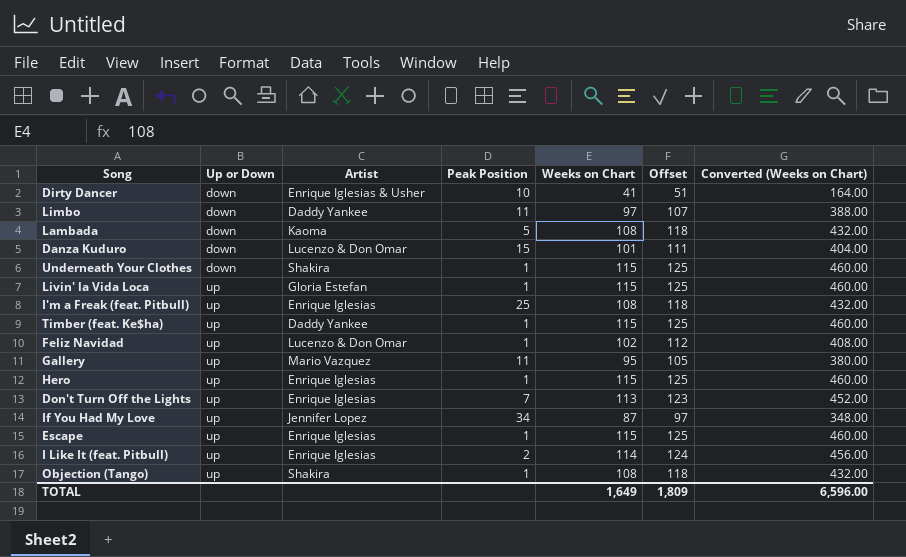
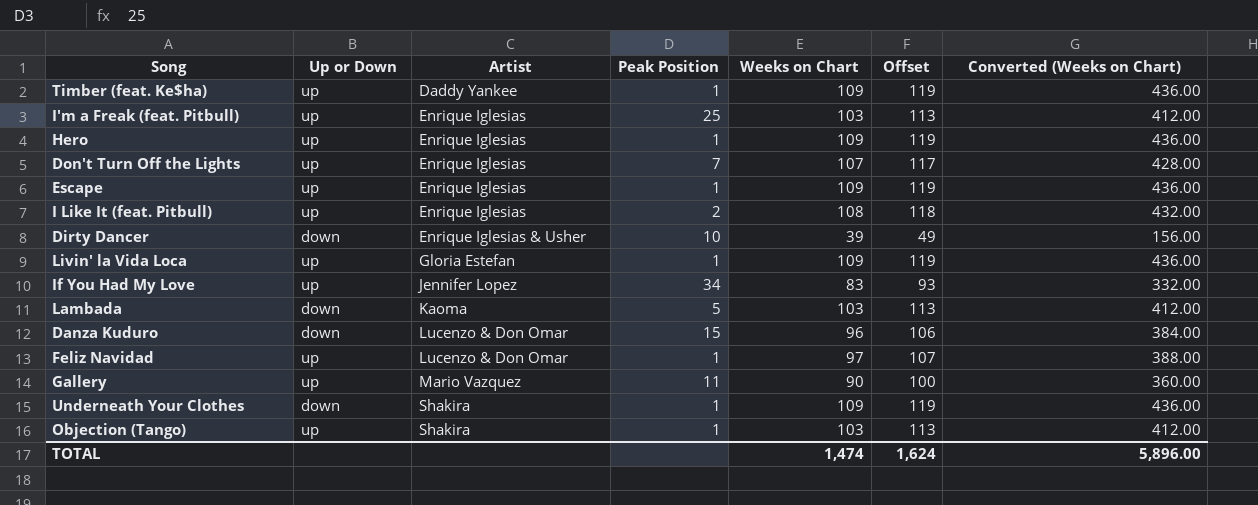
row order: Up or Down ascending -> Artist ascending
row Limbo: down | Daddy Yankee | 11 | 97 | 107 | 388.00 -> none
Timber (feat. Ke$ha) | Weeks on Chart: 115 -> 109
Timber (feat. Ke$ha) | Offset: 125 -> 119
Timber (feat. Ke$ha) | Converted (Weeks on Chart): 460.00 -> 436.00
I'm a Freak (feat. Pitbull) | Weeks on Chart: 108 -> 103
I'm a Freak (feat. Pitbull) | Offset: 118 -> 113
I'm a Freak (feat. Pitbull) | Converted (Weeks on Chart): 432.00 -> 412.00
Hero | Weeks on Chart: 115 -> 109
Hero | Offset: 125 -> 119
Hero | Converted (Weeks on Chart): 460.00 -> 436.00
Don't Turn Off the Lights | Weeks on Chart: 113 -> 107
Don't Turn Off the Lights | Offset: 123 -> 117
Don't Turn Off the Lights | Converted (Weeks on Chart): 452.00 -> 428.00
Escape | Weeks on Chart: 115 -> 109
Escape | Offset: 125 -> 119
Escape | Converted (Weeks on Chart): 460.00 -> 436.00
I Like It (feat. Pitbull) | Weeks on Chart: 114 -> 108
I Like It (feat. Pitbull) | Offset: 124 -> 118
I Like It (feat. Pitbull) | Converted (Weeks on Chart): 456.00 -> 432.00
Dirty Dancer | Weeks on Chart: 41 -> 39
Dirty Dancer | Offset: 51 -> 49
Dirty Dancer | Converted (Weeks on Chart): 164.00 -> 156.00
Livin' la Vida Loca | Weeks on Chart: 115 -> 109
Livin' la Vida Loca | Offset: 125 -> 119
Livin' la Vida Loca | Converted (Weeks on Chart): 460.00 -> 436.00
If You Had My Love | Weeks on Chart: 87 -> 83
If You Had My Love | Offset: 97 -> 93
If You Had My Love | Converted (Weeks on Chart): 348.00 -> 332.00
Lambada | Weeks on Chart: 108 -> 103
Lambada | Offset: 118 -> 113
Lambada | Converted (Weeks on Chart): 432.00 -> 412.00
Danza Kuduro | Weeks on Chart: 101 -> 96
Danza Kuduro | Offset: 111 -> 106
Danza Kuduro | Converted (Weeks on Chart): 404.00 -> 384.00
Feliz Navidad | Weeks on Chart: 102 -> 97
Feliz Navidad | Offset: 112 -> 107
Feliz Navidad | Converted (Weeks on Chart): 408.00 -> 388.00
Gallery | Weeks on Chart: 95 -> 90
Gallery | Offset: 105 -> 100
Gallery | Converted (Weeks on Chart): 380.00 -> 360.00
Underneath Your Clothes | Weeks on Chart: 115 -> 109
Underneath Your Clothes | Offset: 125 -> 119
Underneath Your Clothes | Converted (Weeks on Chart): 460.00 -> 436.00
Objection (Tango) | Weeks on Chart: 108 -> 103
Objection (Tango) | Offset: 118 -> 113
Objection (Tango) | Converted (Weeks on Chart): 432.00 -> 412.00
TOTAL | Weeks on Chart: 1,649 -> 1,474
TOTAL | Offset: 1,809 -> 1,624
TOTAL | Converted (Weeks on Chart): 6,596.00 -> 5,896.00

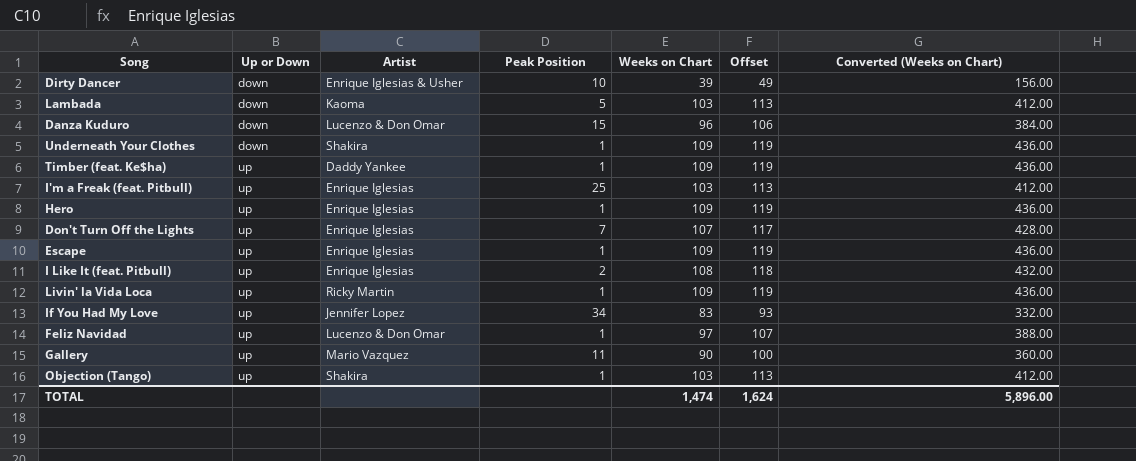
row order: Artist ascending -> Up or Down ascending
Livin' la Vida Loca | Artist: Gloria Estefan -> Ricky Martin

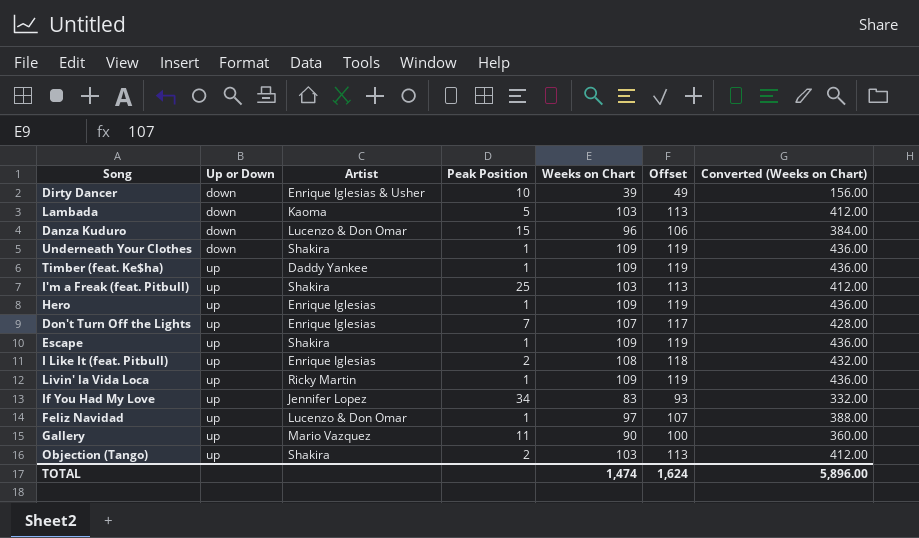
I'm a Freak (feat. Pitbull) | Artist: Enrique Iglesias -> Shakira
Escape | Artist: Enrique Iglesias -> Shakira
Objection (Tango) | Peak Position: 1 -> 2

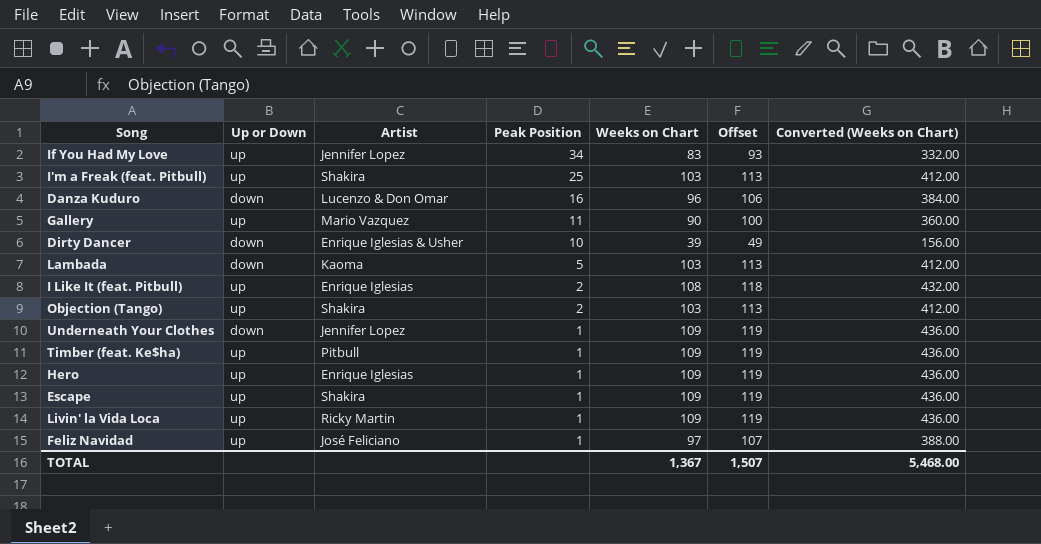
row order: Up or Down ascending -> Peak Position descending
row Don't Turn Off the Lights: up | Enrique Iglesias | 7 | 107 | 117 | 428.00 -> none
Danza Kuduro | Peak Position: 15 -> 16
Underneath Your Clothes | Artist: Shakira -> Jennifer Lopez
Timber (feat. Ke$ha) | Artist: Daddy Yankee -> Pitbull
Feliz Navidad | Artist: Lucenzo & Don Omar -> José Feliciano
TOTAL | Weeks on Chart: 1,474 -> 1,367
TOTAL | Offset: 1,624 -> 1,507
TOTAL | Converted (Weeks on Chart): 5,896.00 -> 5,468.00

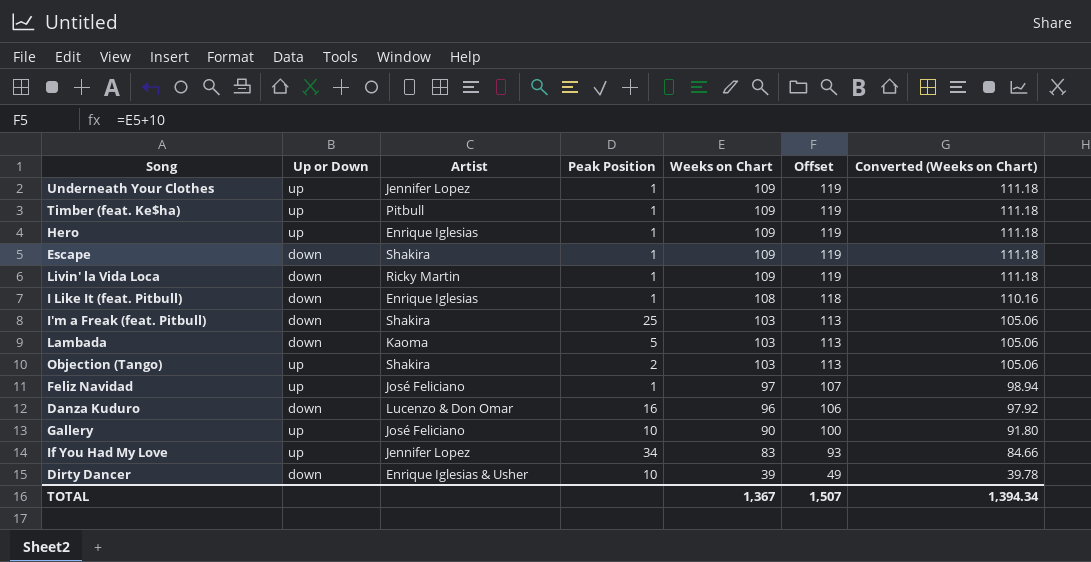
row order: Peak Position descending -> Weeks on Chart descending
column Converted (Weeks on Chart) | formula: [Weeks on Chart] * 4 -> [Weeks on Chart] * 1.02
Underneath Your Clothes | Up or Down: down -> up
Escape | Up or Down: up -> down
Livin' la Vida Loca | Up or Down: up -> down
I Like It (feat. Pitbull) | Up or Down: up -> down
I Like It (feat. Pitbull) | Peak Position: 2 -> 1
I'm a Freak (feat. Pitbull) | Up or Down: up -> down
Gallery | Artist: Mario Vazquez -> José Feliciano
Gallery | Peak Position: 11 -> 10
TOTAL | Converted (Weeks on Chart): 5,468.00 -> 1,394.34

